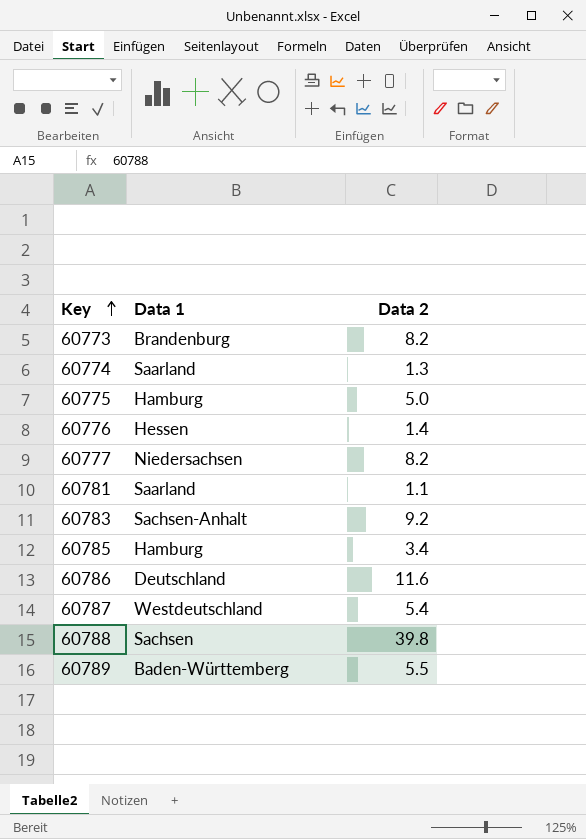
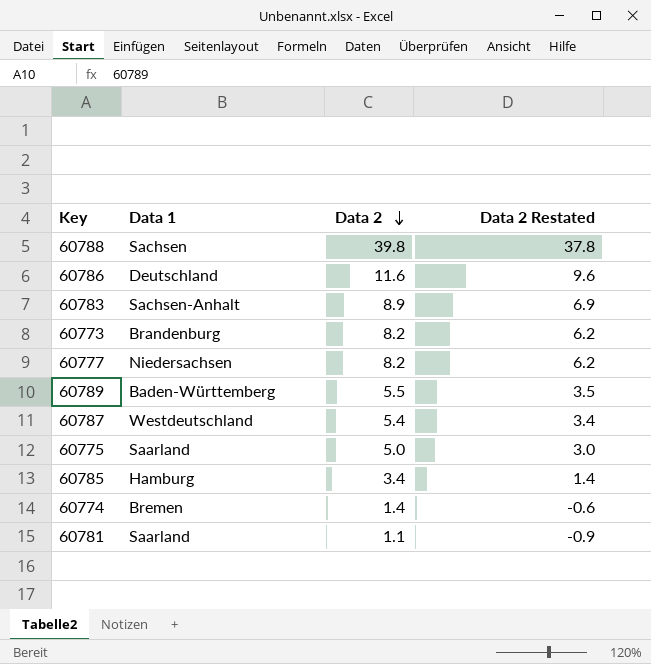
row order: Key ascending -> Data 2 descending
column Data 2 Restated | formula: none -> [Data 2] - 2
row 60776: Hessen | 1.4 -> none
60783 | Data 2: 9.2 -> 8.9
60775 | Data 1: Hamburg -> Saarland
60774 | Data 1: Saarland -> Bremen
60774 | Data 2: 1.3 -> 1.4

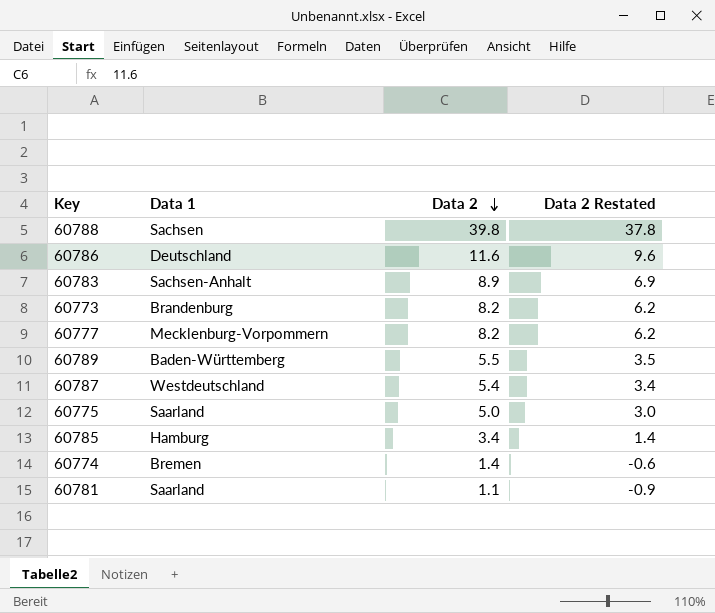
60777 | Data 1: Niedersachsen -> Mecklenburg-Vorpommern

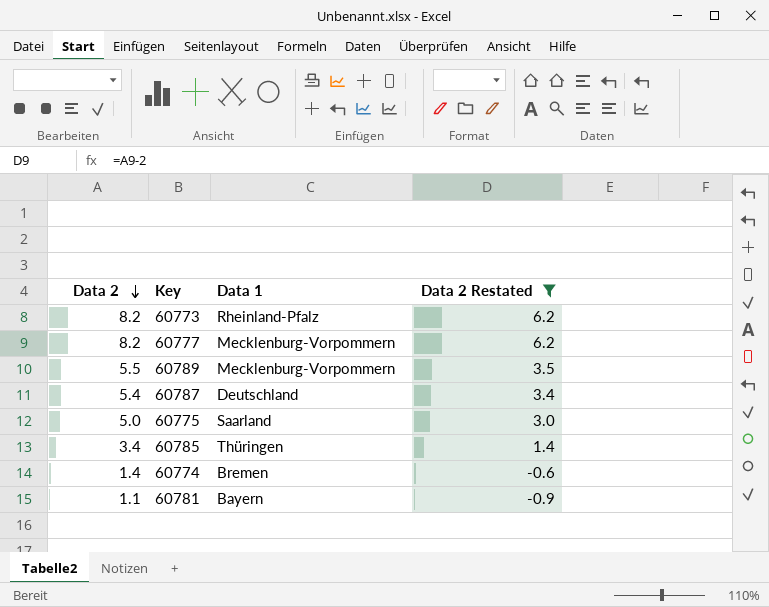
filter: none -> Data 2 Restated <= 6.2
column Data 2 | position: 3 -> 1
60773 | Data 1: Brandenburg -> Rheinland-Pfalz
60789 | Data 1: Baden-Württemberg -> Mecklenburg-Vorpommern
60787 | Data 1: Westdeutschland -> Deutschland
60785 | Data 1: Hamburg -> Thüringen
60781 | Data 1: Saarland -> Bayern

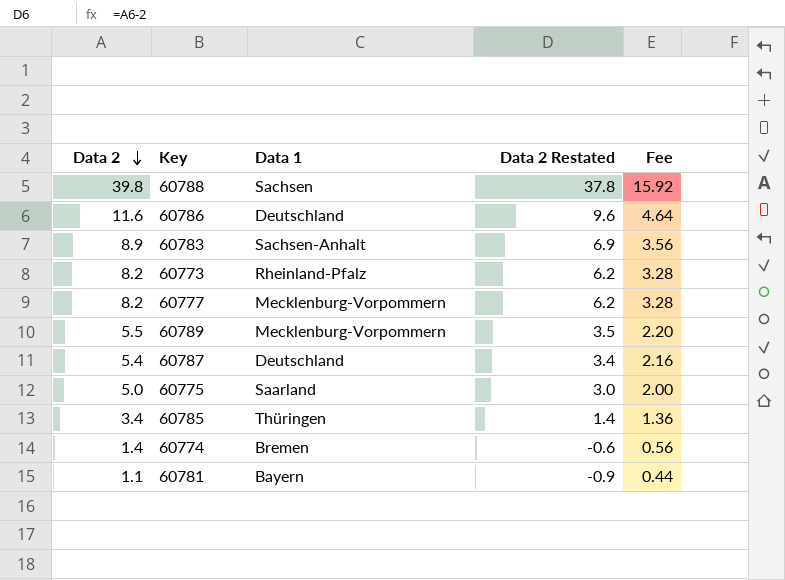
filter: Data 2 Restated <= 6.2 -> none
column Fee | formula: none -> [Data 2] * 0.4

